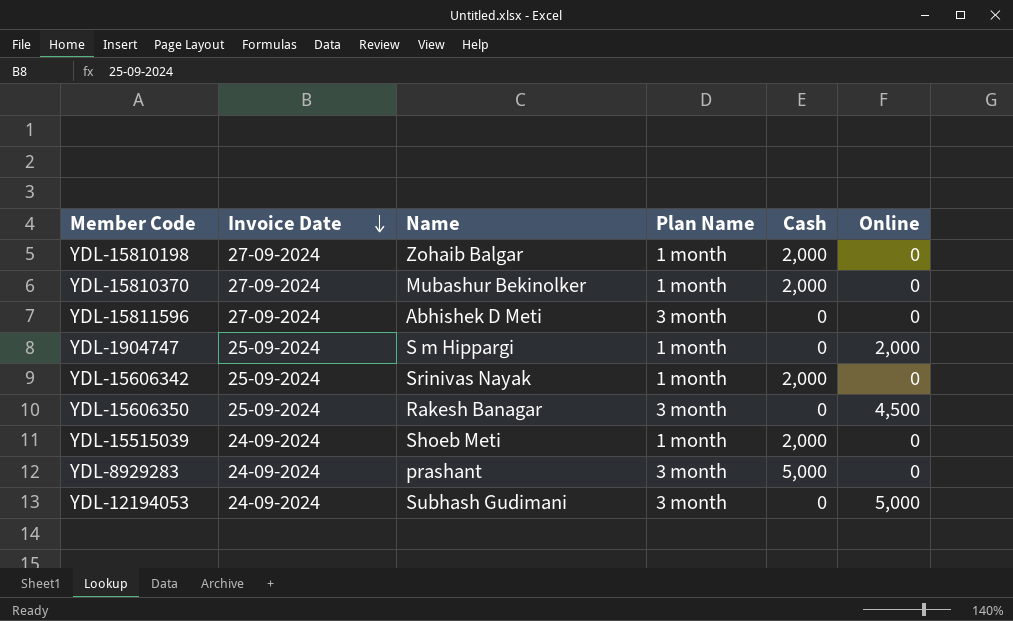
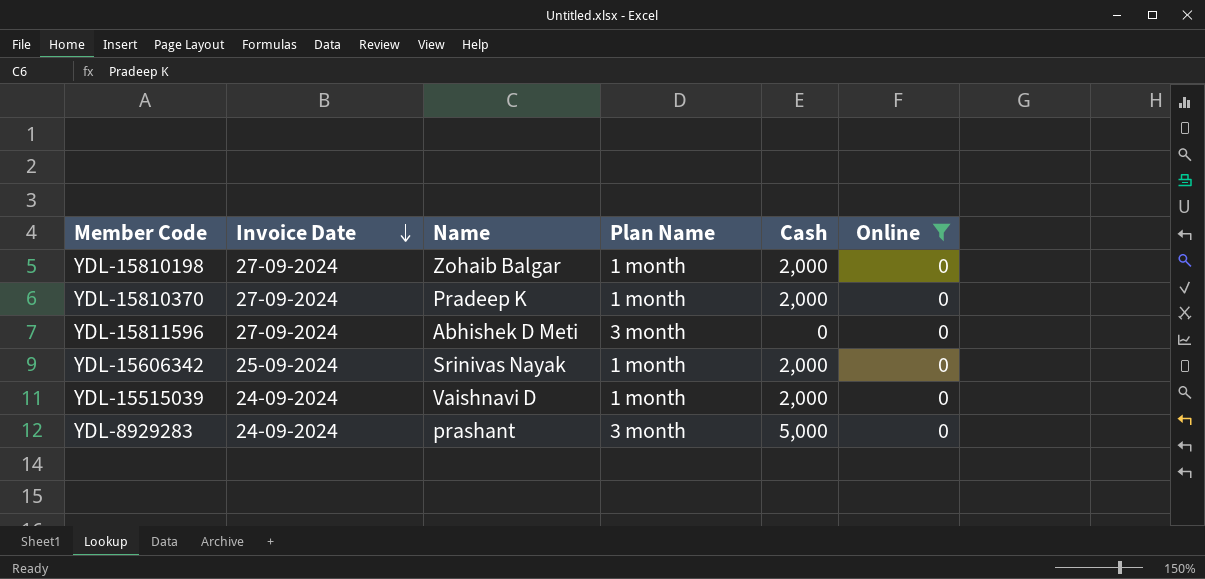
filter: none -> Online = 0
YDL-15810370 | Name: Mubashur Bekinolker -> Pradeep K
YDL-15515039 | Name: Shoeb Meti -> Vaishnavi D

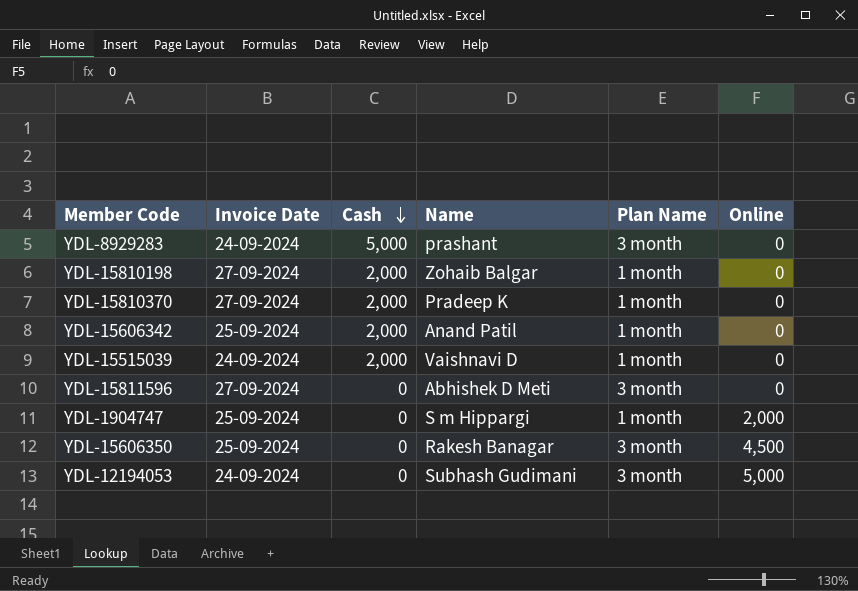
filter: Online = 0 -> none
row order: Invoice Date descending -> Cash descending
column Cash | position: 5 -> 3
YDL-15606342 | Name: Srinivas Nayak -> Anand Patil

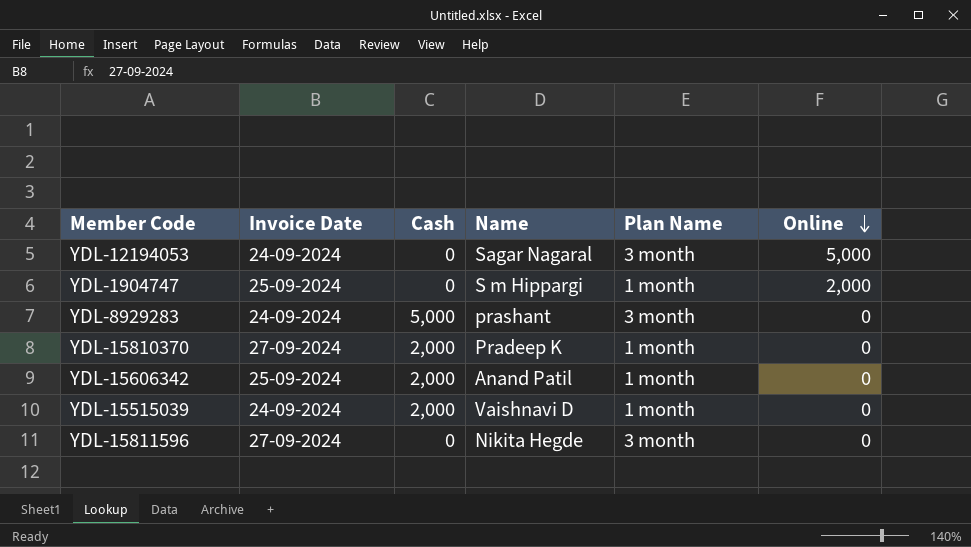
row order: Cash descending -> Online descending
row YDL-15810198: 27-09-2024 | 2,000 | Zohaib Balgar | 1 month | 0 -> none
row YDL-15606350: 25-09-2024 | 0 | Rakesh Banagar | 3 month | 4,500 -> none
YDL-12194053 | Name: Subhash Gudimani -> Sagar Nagaral
YDL-15811596 | Name: Abhishek D Meti -> Nikita Hegde

